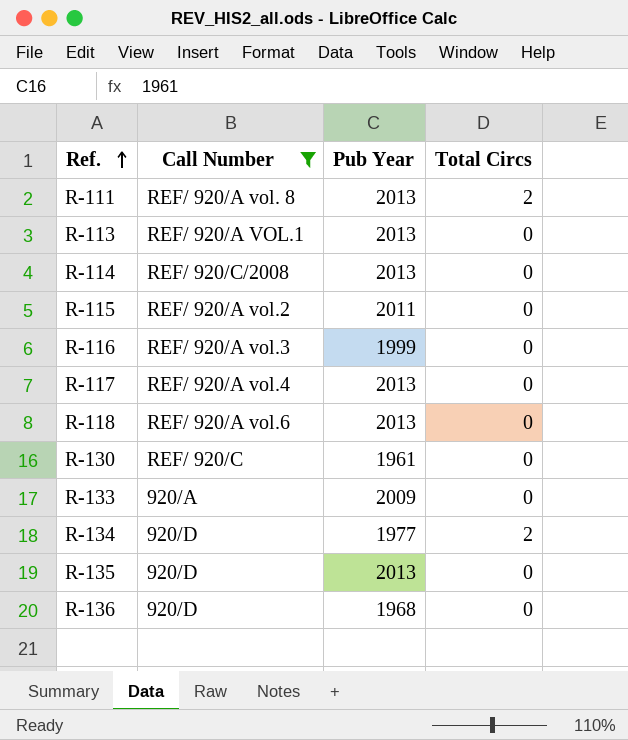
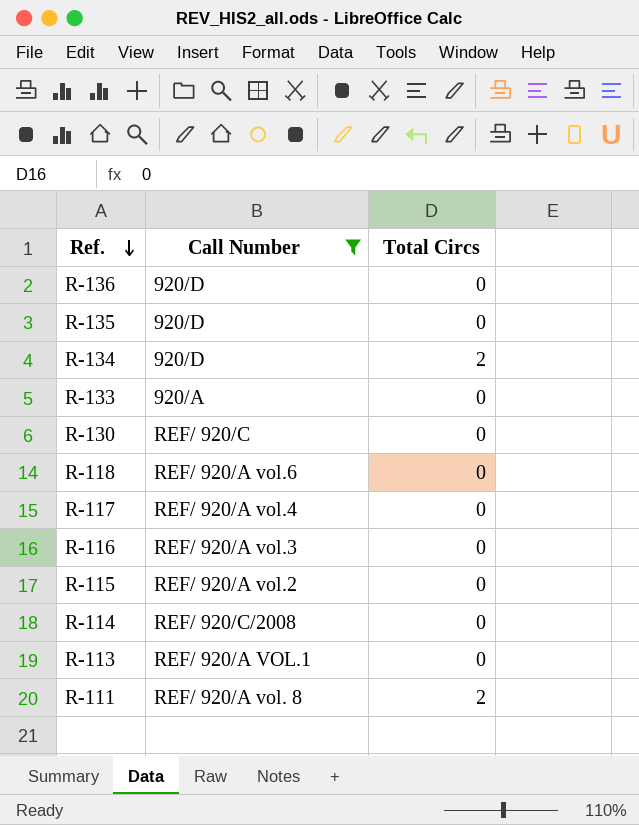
row order: Ref. ascending -> Ref. descending
column Pub Year | position: 3 -> none

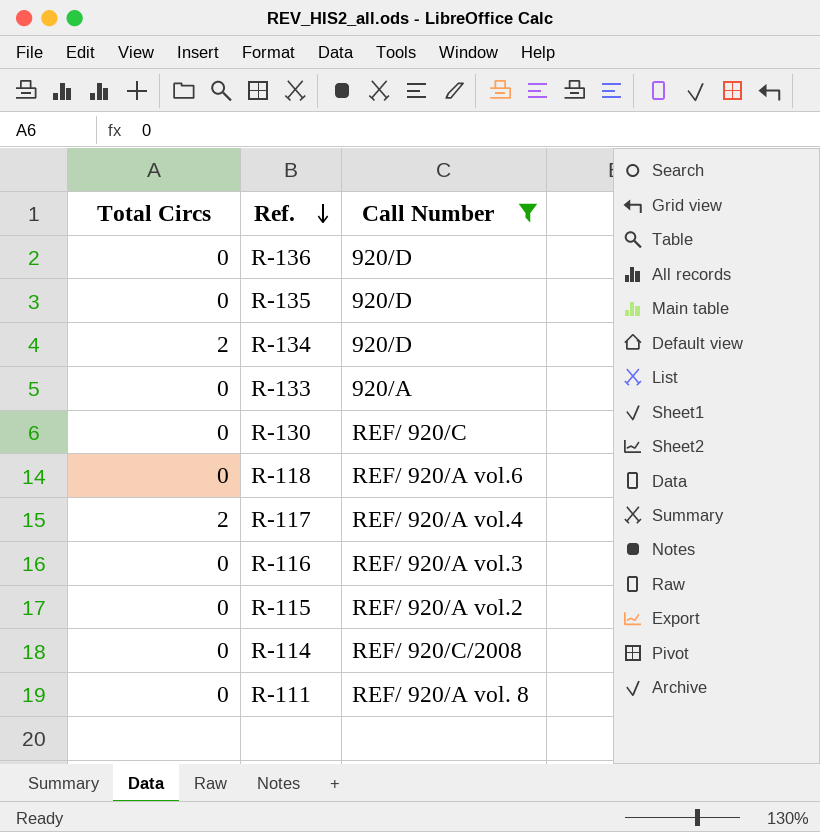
column Total Circs | position: 3 -> 1
row R-113: REF/ 920/A VOL.1 | 0 -> none
R-117 | Total Circs: 0 -> 2
R-111 | Total Circs: 2 -> 0

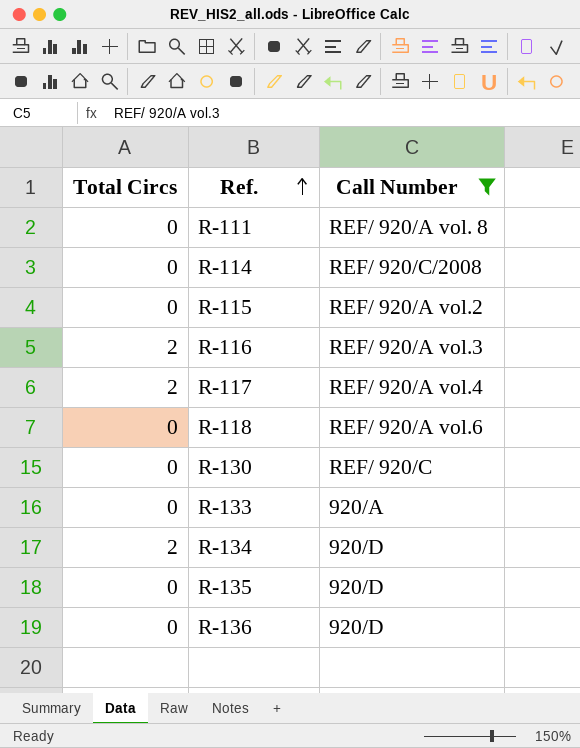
row order: Ref. descending -> Ref. ascending
R-116 | Total Circs: 0 -> 2

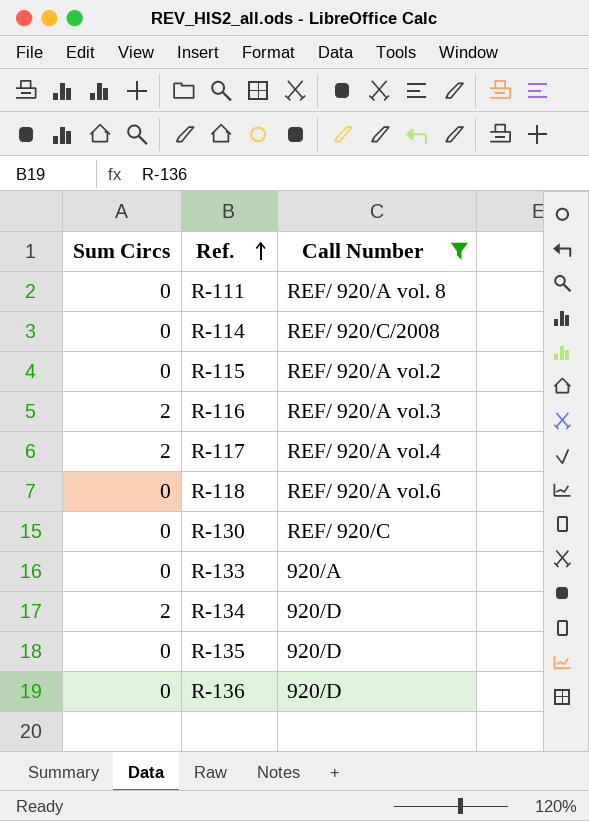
column name: Total Circs -> Sum Circs

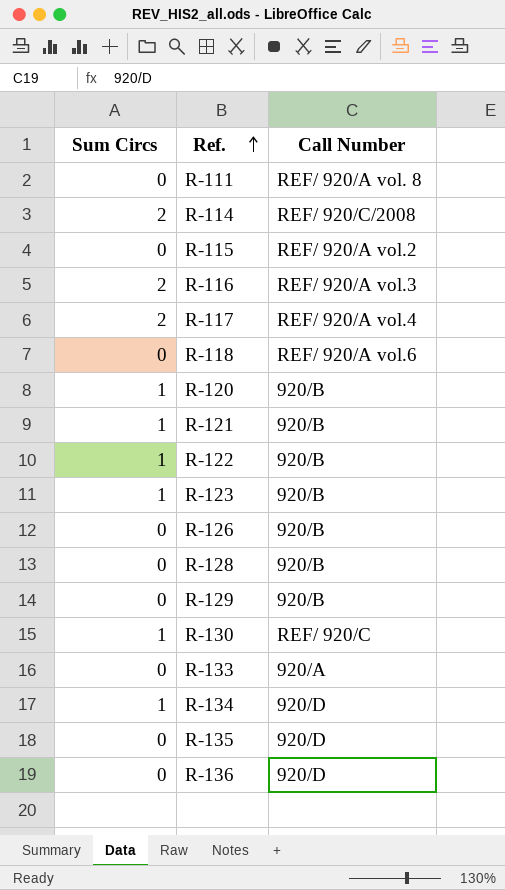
filter: Call Number != 920/B -> none
R-114 | Sum Circs: 0 -> 2
R-130 | Sum Circs: 0 -> 1
R-134 | Sum Circs: 2 -> 1

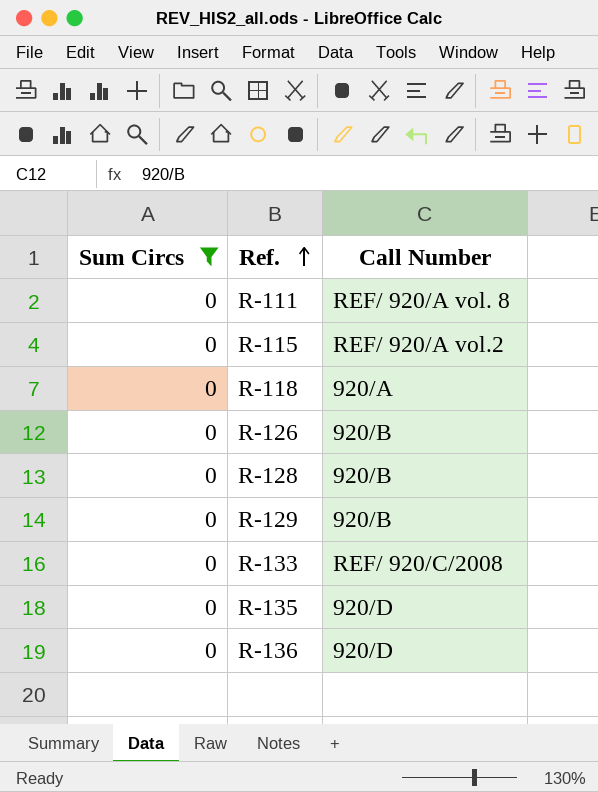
filter: none -> Sum Circs = 0
R-118 | Call Number: REF/ 920/A vol.6 -> 920/A
R-133 | Call Number: 920/A -> REF/ 920/C/2008

